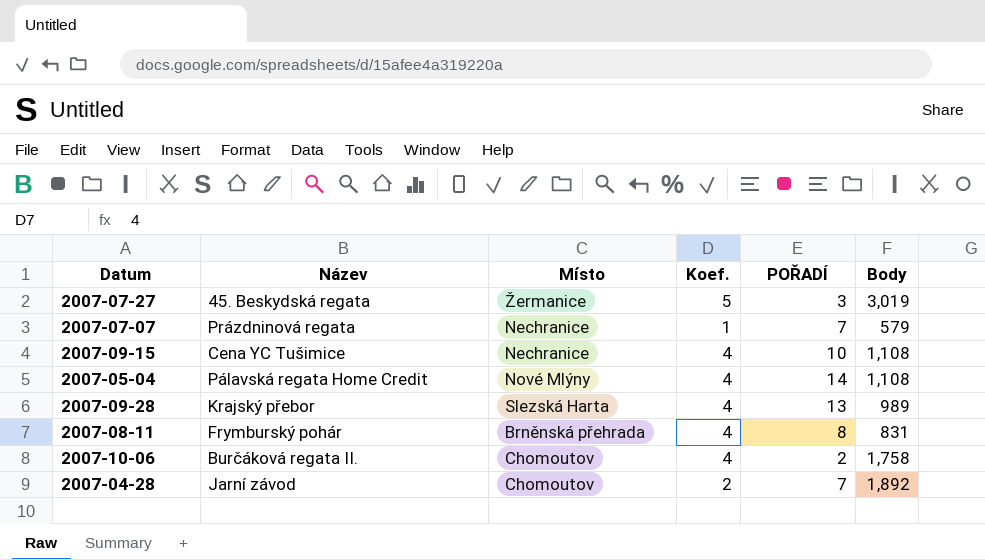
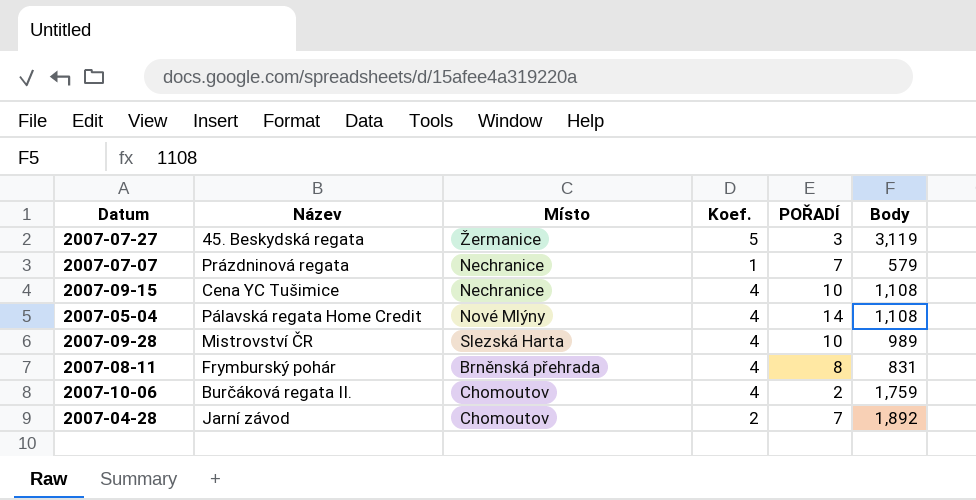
2007-07-27 | Body: 3,019 -> 3,119
2007-09-28 | Název: Krajský přebor -> Mistrovství ČR
2007-09-28 | POŘADÍ: 13 -> 10
2007-10-06 | Body: 1,758 -> 1,759

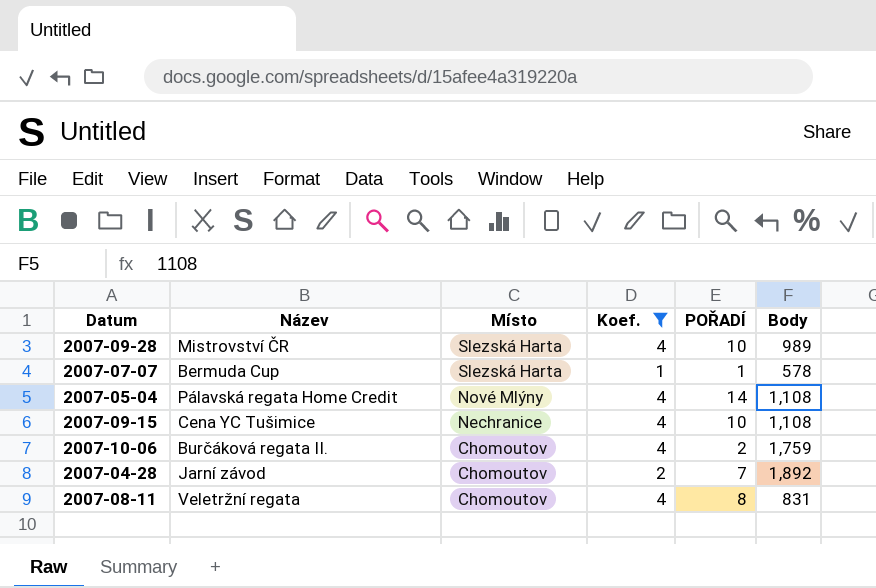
filter: none -> Koef. != 5
row order: none -> Místo descending
2007-07-07 | Název: Prázdninová regata -> Bermuda Cup
2007-07-07 | Místo: Nechranice -> Slezská Harta
2007-07-07 | POŘADÍ: 7 -> 1
2007-07-07 | Body: 579 -> 578
2007-08-11 | Název: Frymburský pohár -> Veletržní regata
2007-08-11 | Místo: Brněnská přehrada -> Chomoutov

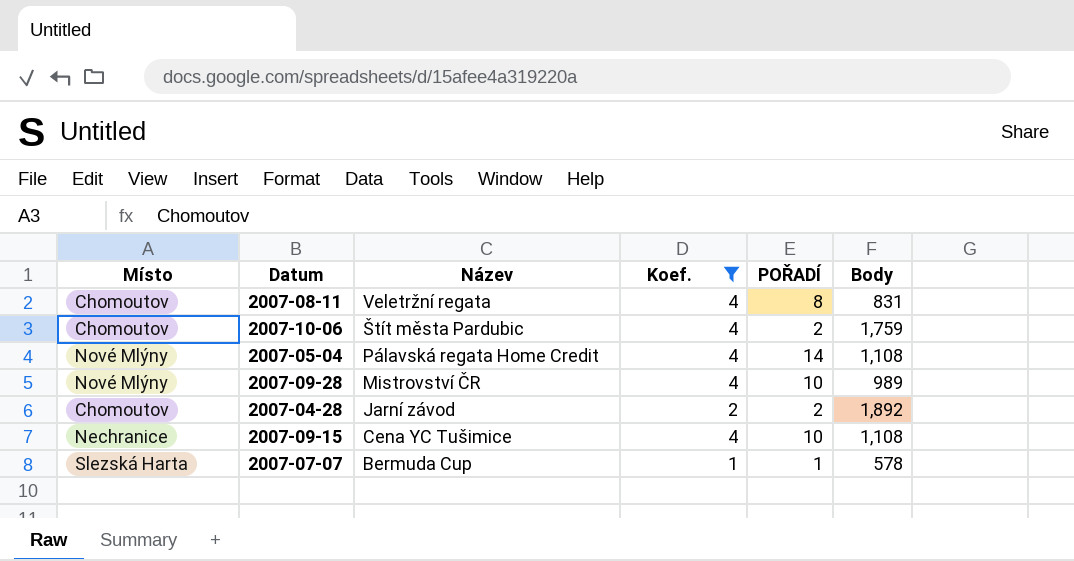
row order: Místo descending -> Název descending
column Místo | position: 3 -> 1
2007-10-06 | Název: Burčáková regata II. -> Štít města Pardubic
2007-09-28 | Místo: Slezská Harta -> Nové Mlýny
2007-04-28 | POŘADÍ: 7 -> 2

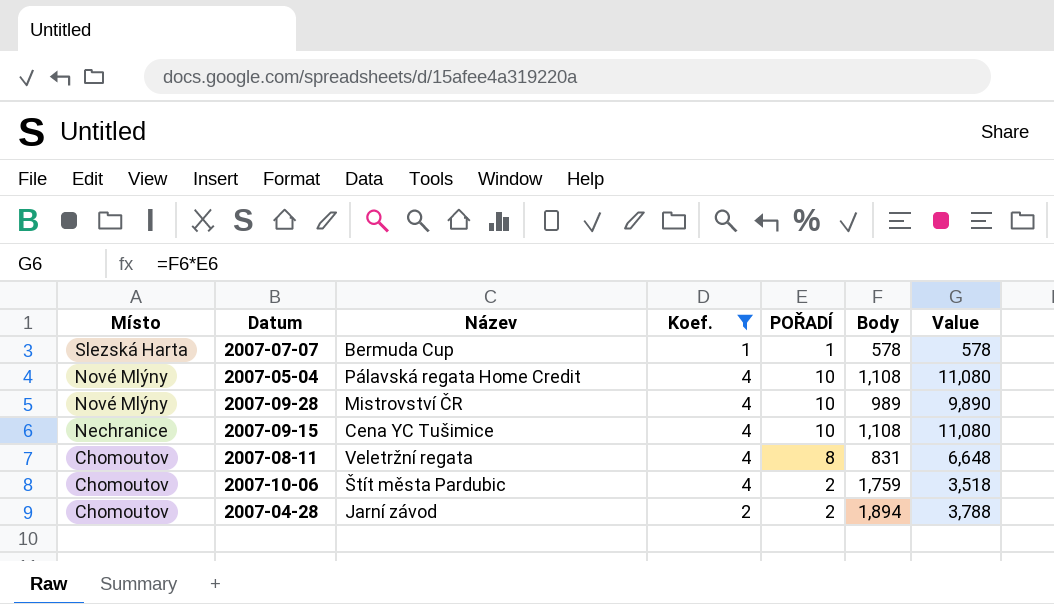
row order: Název descending -> Místo descending
column Value | formula: none -> [POŘADÍ] * [Body]
2007-05-04 | POŘADÍ: 14 -> 10
2007-04-28 | Body: 1,892 -> 1,894

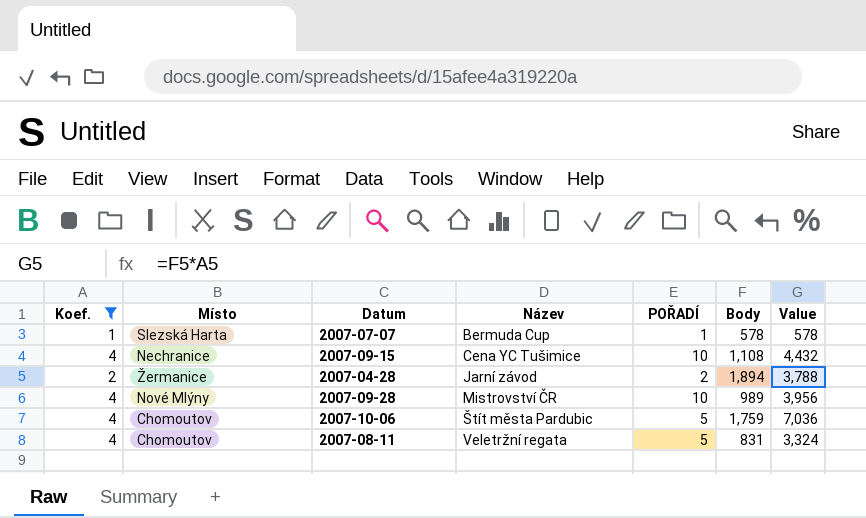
row order: Místo descending -> Název ascending
column Koef. | position: 4 -> 1
column Value | formula: [POŘADÍ] * [Body] -> [Koef.] * [Body]
row 2007-05-04: Nové Mlýny | Pálavská regata Home Credit | 4 | 10 | 1,108 | 11,080 -> none
2007-04-28 | Místo: Chomoutov -> Žermanice
2007-10-06 | POŘADÍ: 2 -> 5
2007-08-11 | POŘADÍ: 8 -> 5

